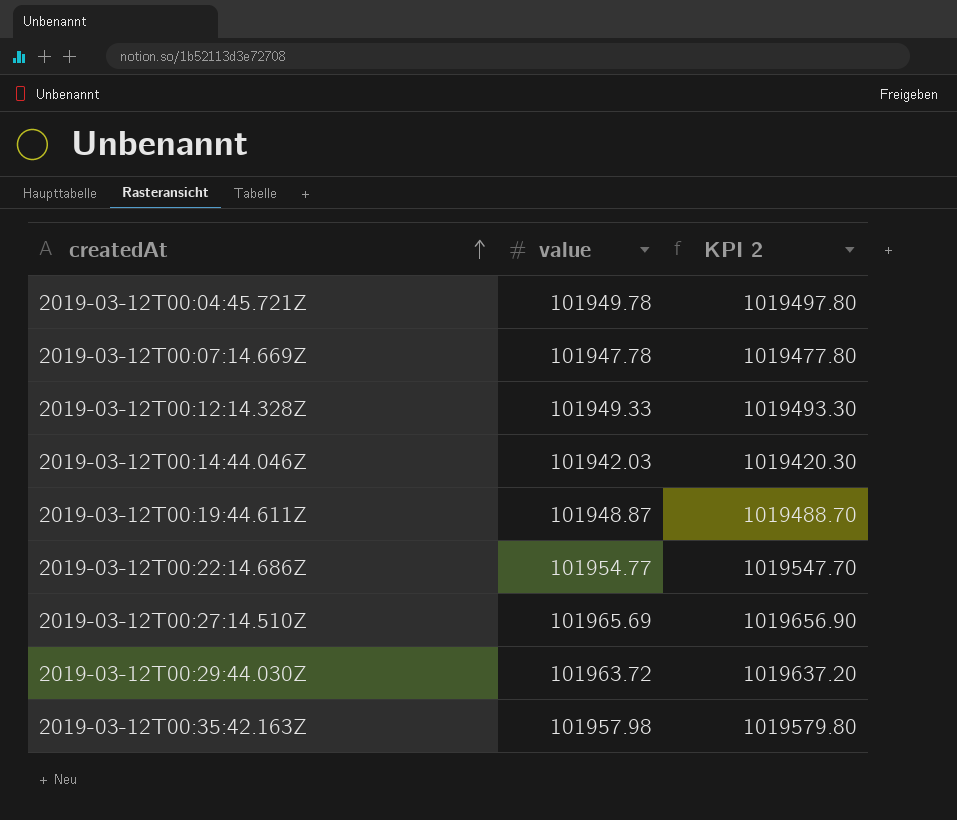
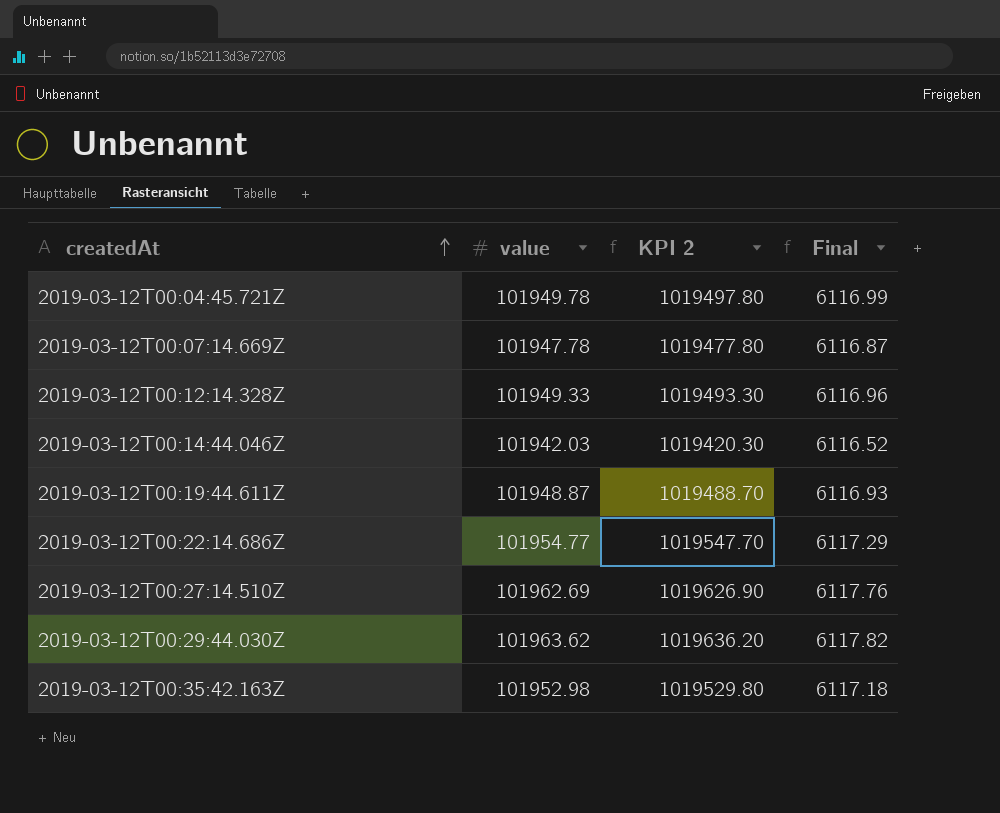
column Final | formula: none -> [value] * 0.06
2019-03-12T00:27:14.510Z | value: 101965.69 -> 101962.69
2019-03-12T00:27:14.510Z | KPI 2: 1019656.90 -> 1019626.90
2019-03-12T00:29:44.030Z | value: 101963.72 -> 101963.62
2019-03-12T00:29:44.030Z | KPI 2: 1019637.20 -> 1019636.20
2019-03-12T00:35:42.163Z | value: 101957.98 -> 101952.98
2019-03-12T00:35:42.163Z | KPI 2: 1019579.80 -> 1019529.80

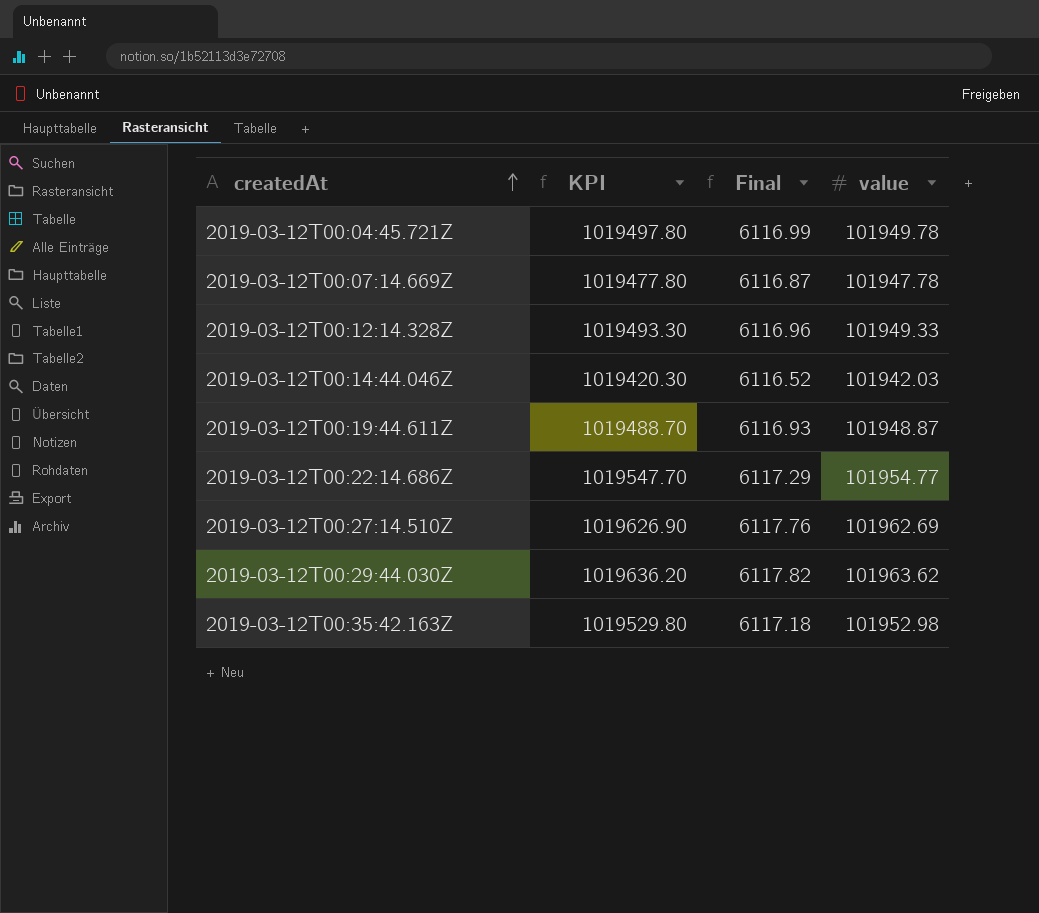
column name: KPI 2 -> KPI
column value | position: 2 -> 4

